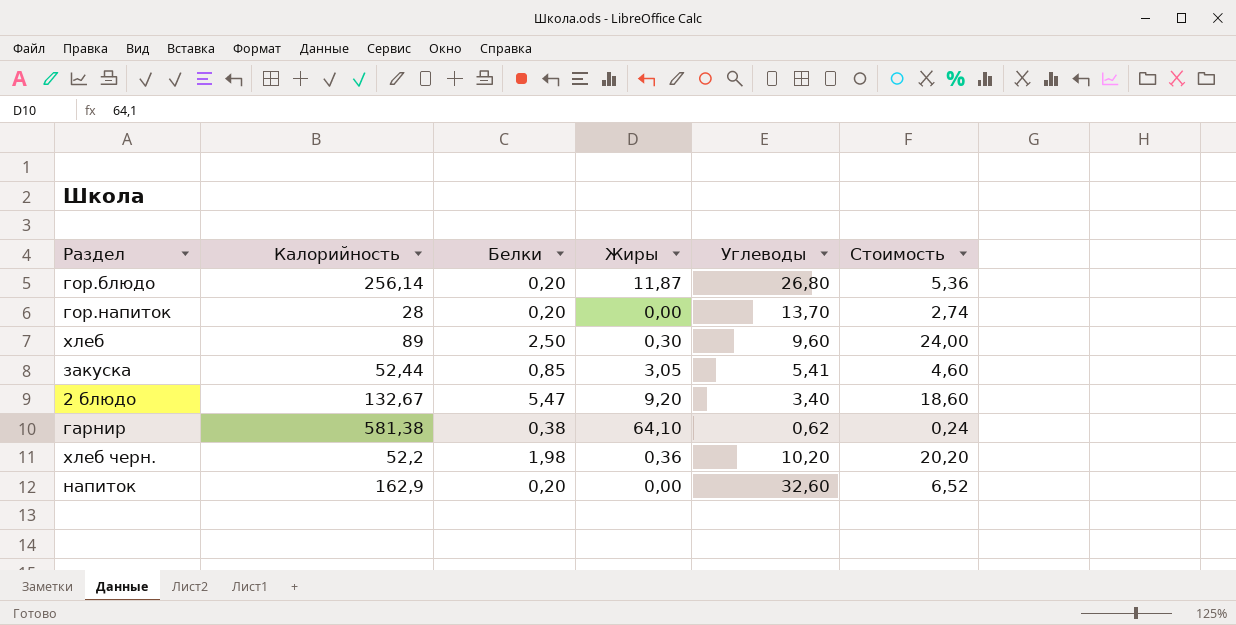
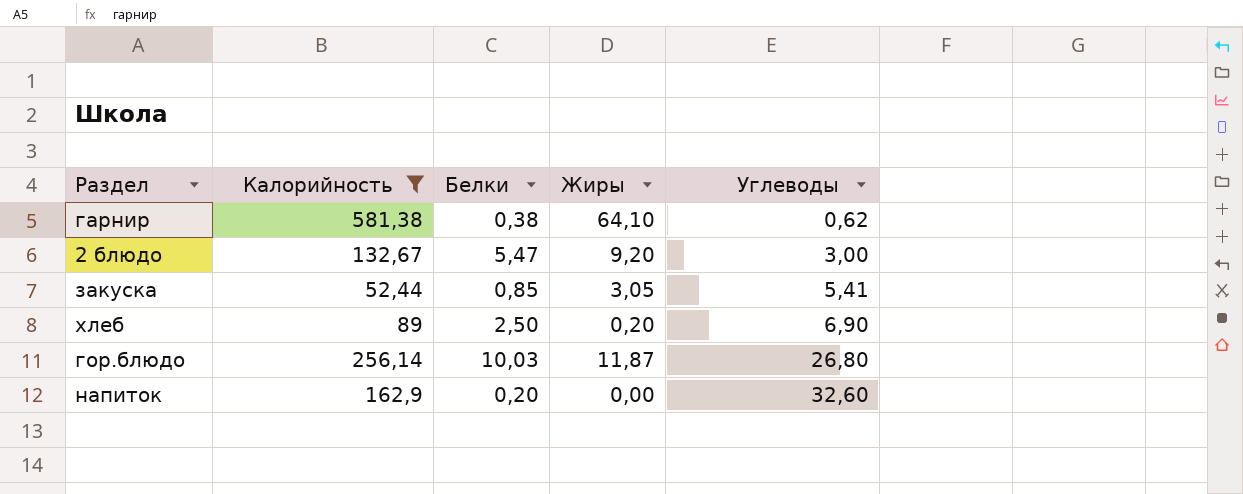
filter: none -> Калорийность >= 52,44
row order: none -> Углеводы ascending
column Стоимость | formula: [Белки] * [Углеводы] -> none
2 блюдо | Углеводы: 3,40 -> 3,00
хлеб | Жиры: 0,30 -> 0,20
хлеб | Углеводы: 9,60 -> 6,90
гор.блюдо | Белки: 0,20 -> 10,03

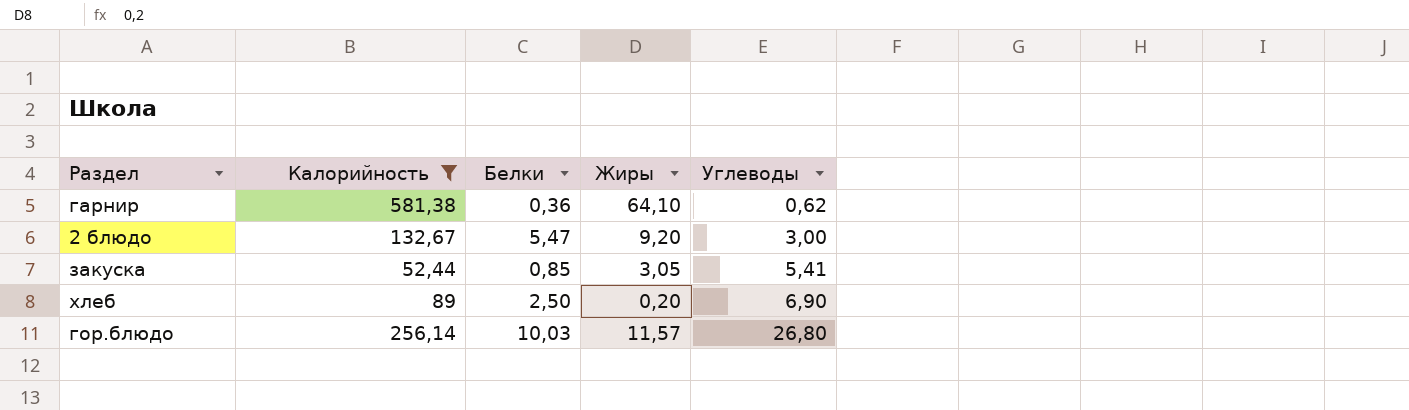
row напиток: 162,9 | 0,20 | 0,00 | 32,60 -> none
гарнир | Белки: 0,38 -> 0,36
гор.блюдо | Жиры: 11,87 -> 11,57

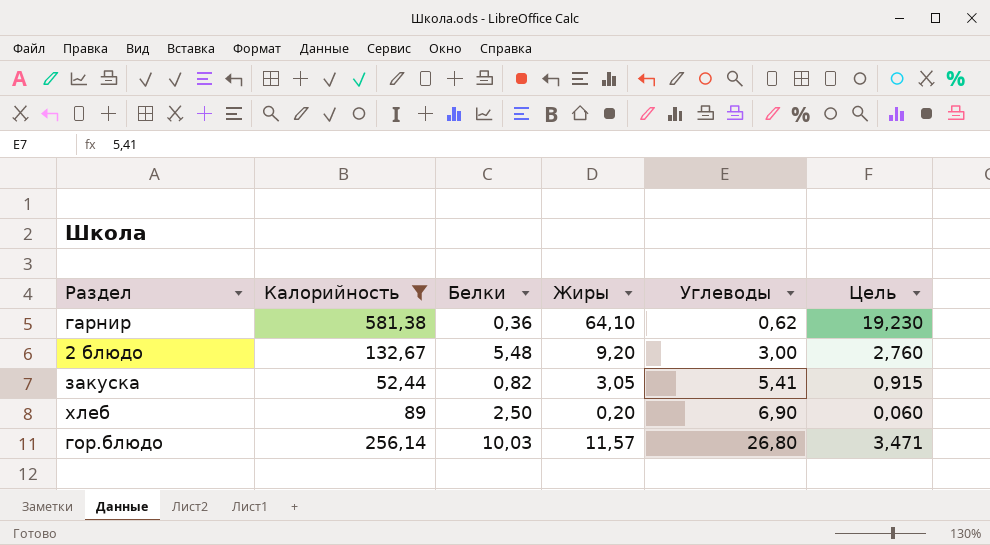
column Цель | formula: none -> [Жиры] * 0,3
2 блюдо | Белки: 5,47 -> 5,48
закуска | Белки: 0,85 -> 0,82

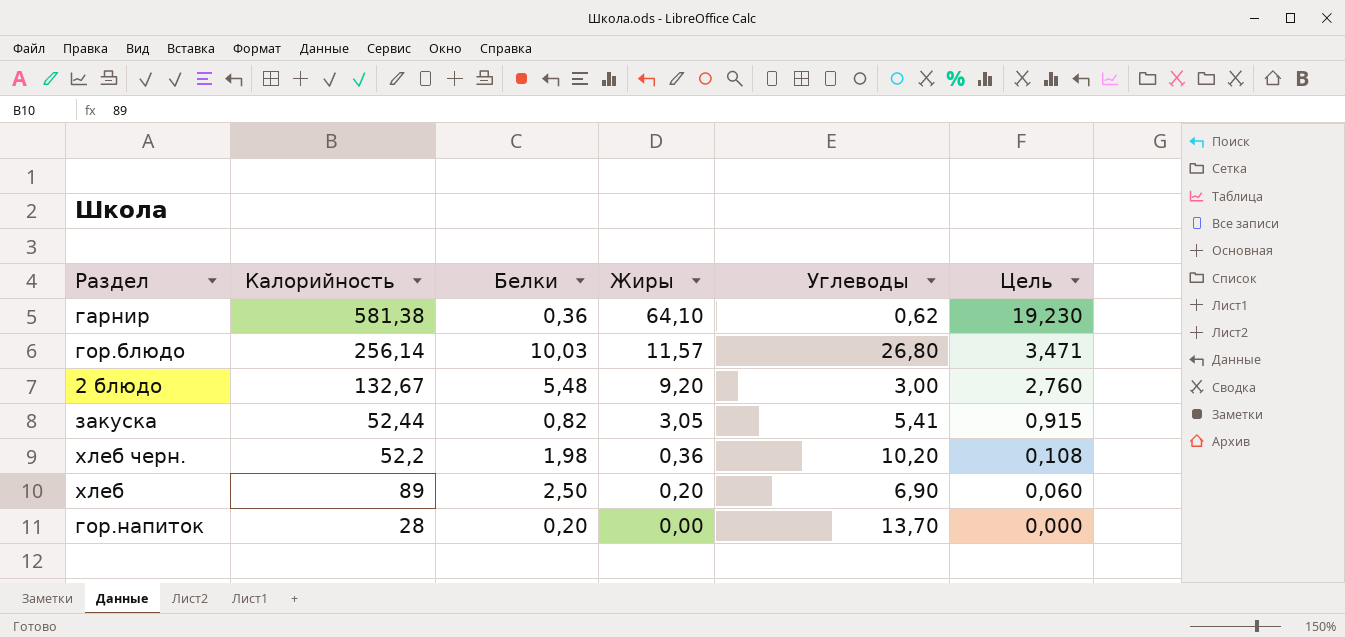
filter: Калорийность >= 52,44 -> none
row order: Углеводы ascending -> Жиры descending

